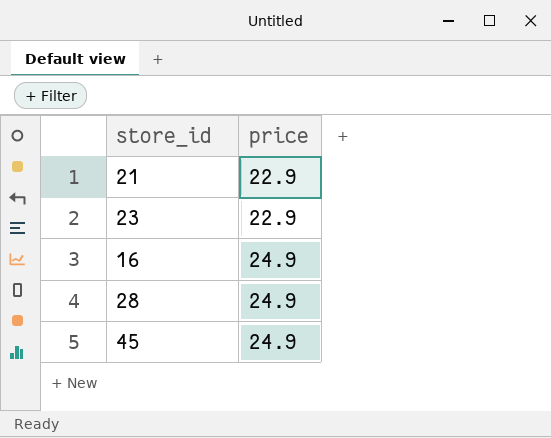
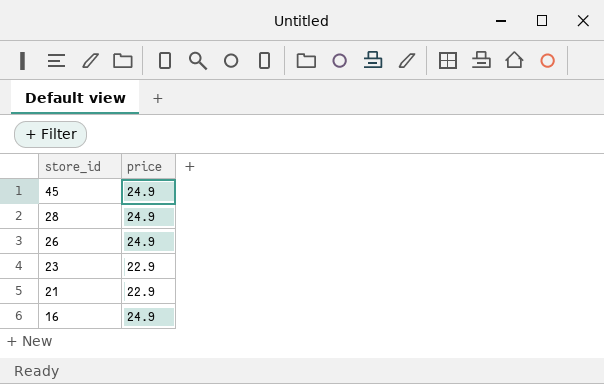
row order: price ascending -> store_id descending
row 26: none -> 24.9

